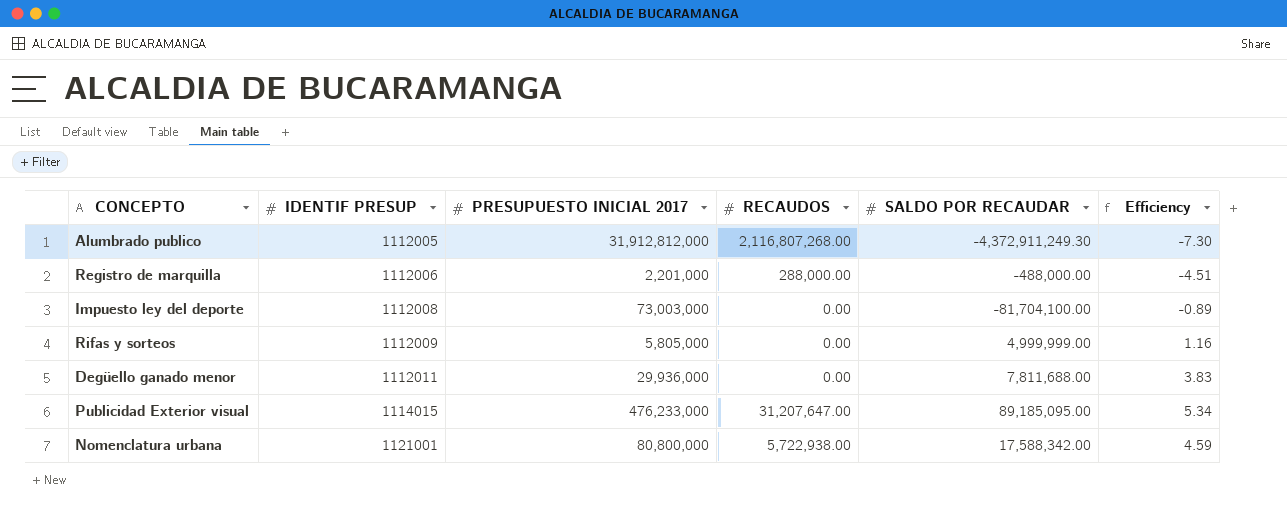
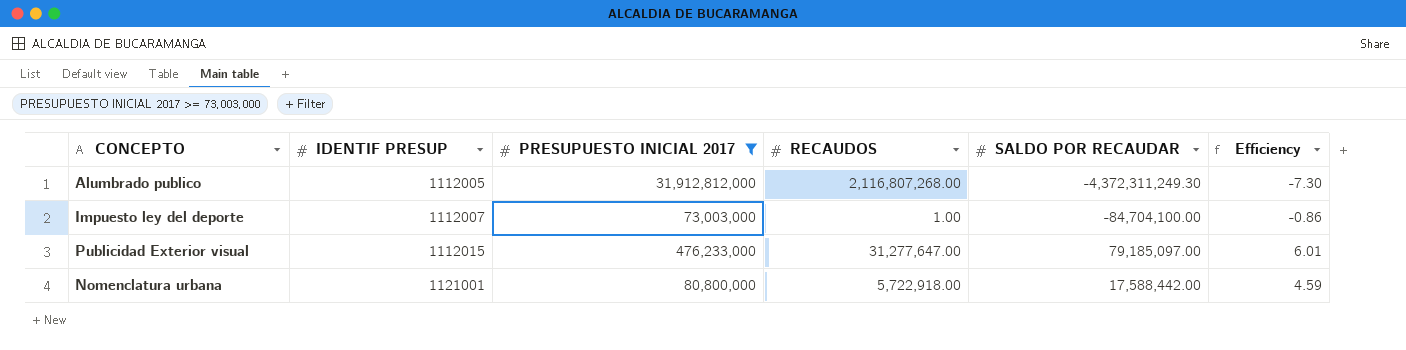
filter: none -> PRESUPUESTO INICIAL 2017 >= 73,003,000
Alumbrado publico | SALDO POR RECAUDAR: -4,372,911,249.30 -> -4,372,311,249.30
Impuesto ley del deporte | IDENTIF PRESUP: 1112008 -> 1112007
Impuesto ley del deporte | RECAUDOS: 0.00 -> 1.00
Impuesto ley del deporte | SALDO POR RECAUDAR: -81,704,100.00 -> -84,704,100.00
Impuesto ley del deporte | Efficiency: -0.89 -> -0.86
Publicidad Exterior visual | IDENTIF PRESUP: 1114015 -> 1112015
Publicidad Exterior visual | RECAUDOS: 31,207,647.00 -> 31,277,647.00
Publicidad Exterior visual | SALDO POR RECAUDAR: 89,185,095.00 -> 79,185,097.00
Publicidad Exterior visual | Efficiency: 5.34 -> 6.01
Nomenclatura urbana | RECAUDOS: 5,722,938.00 -> 5,722,918.00
Nomenclatura urbana | SALDO POR RECAUDAR: 17,588,342.00 -> 17,588,442.00

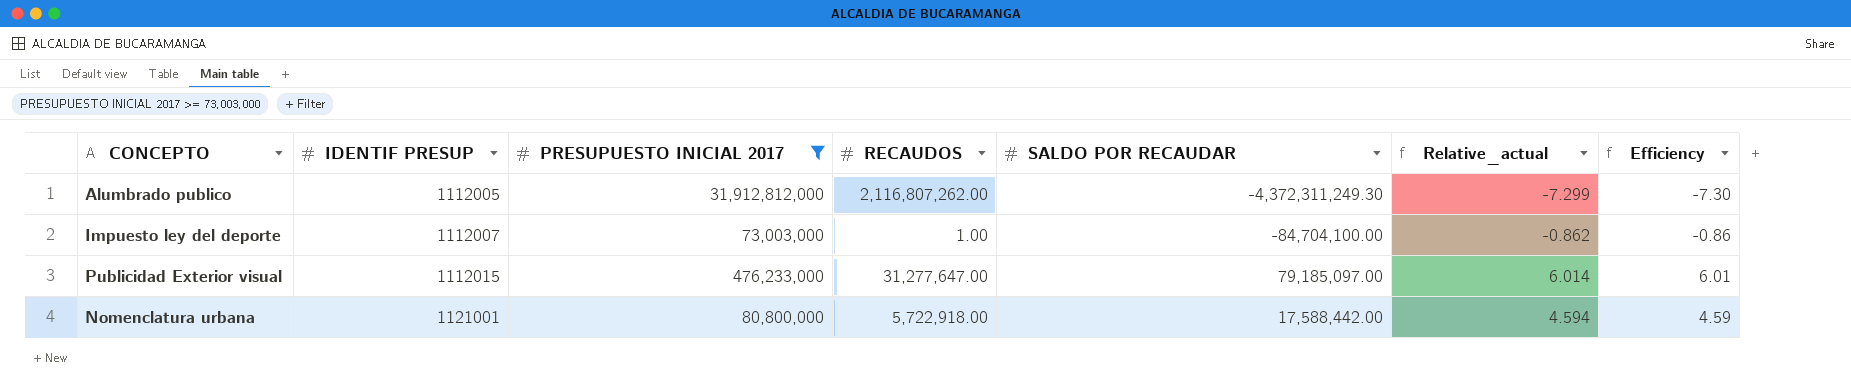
column Relative_actual | formula: none -> [PRESUPUESTO INICIAL 2017] / [SALDO POR RECAUDAR]
Alumbrado publico | RECAUDOS: 2,116,807,268.00 -> 2,116,807,262.00

